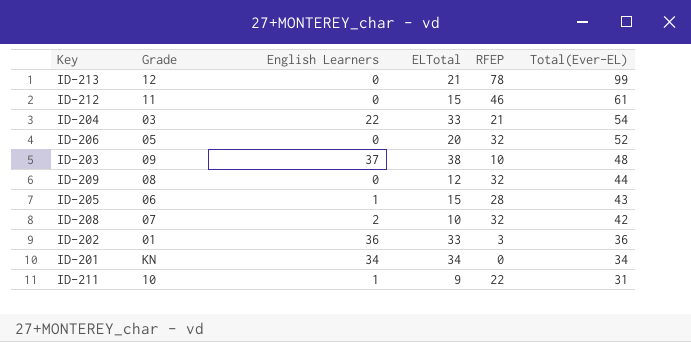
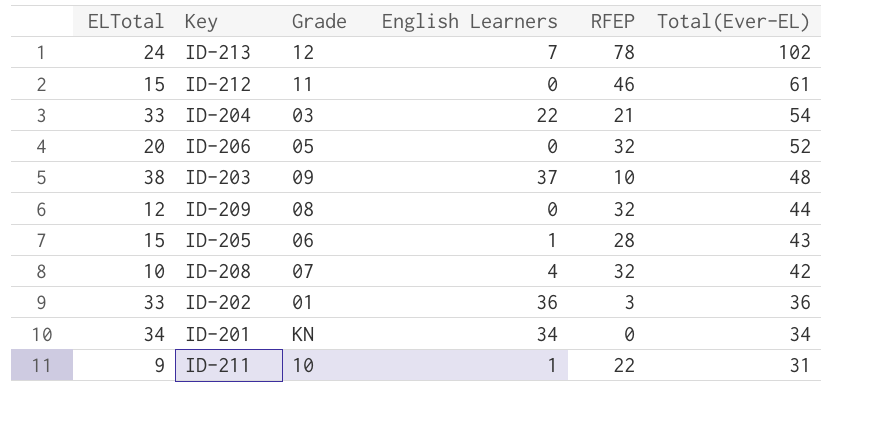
column ELTotal | position: 4 -> 1
ID-213 | ELTotal: 21 -> 24
ID-213 | English Learners: 0 -> 7
ID-213 | Total(Ever-EL): 99 -> 102
ID-208 | English Learners: 2 -> 4

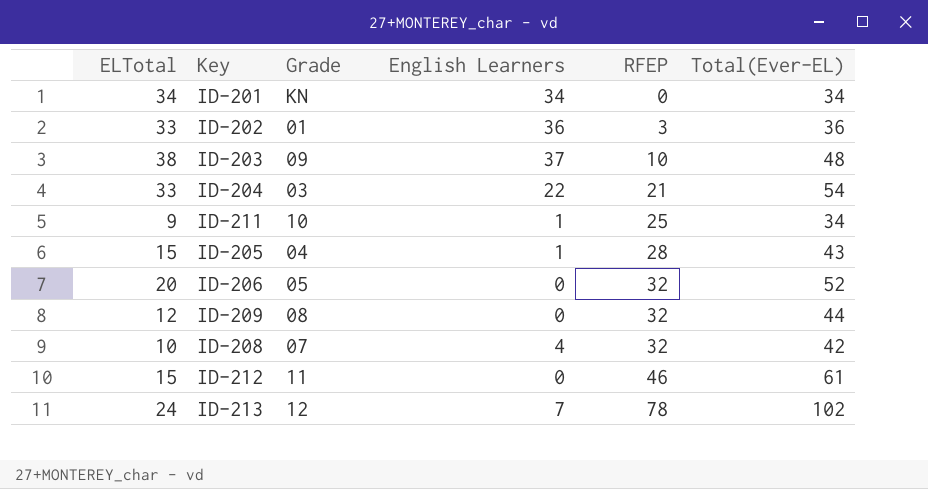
row order: Total(Ever-EL) descending -> RFEP ascending
ID-211 | RFEP: 22 -> 25
ID-211 | Total(Ever-EL): 31 -> 34
ID-205 | Grade: 06 -> 04

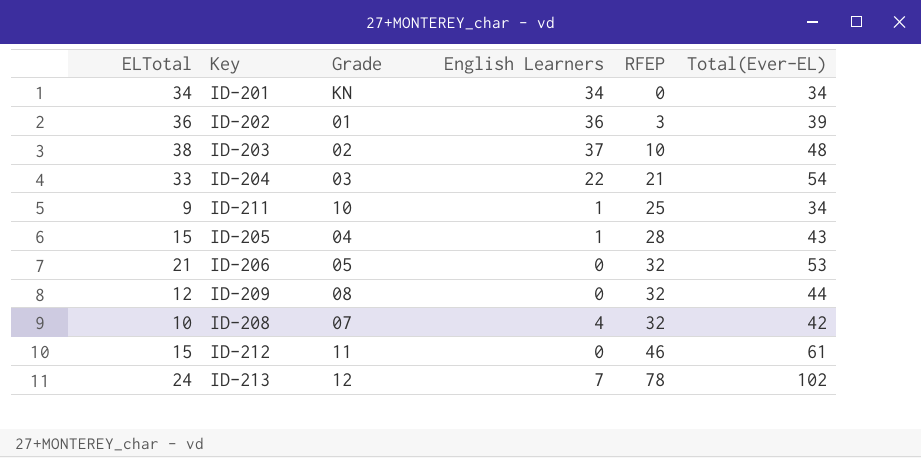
ID-202 | ELTotal: 33 -> 36
ID-202 | Total(Ever-EL): 36 -> 39
ID-203 | Grade: 09 -> 02
ID-206 | ELTotal: 20 -> 21
ID-206 | Total(Ever-EL): 52 -> 53

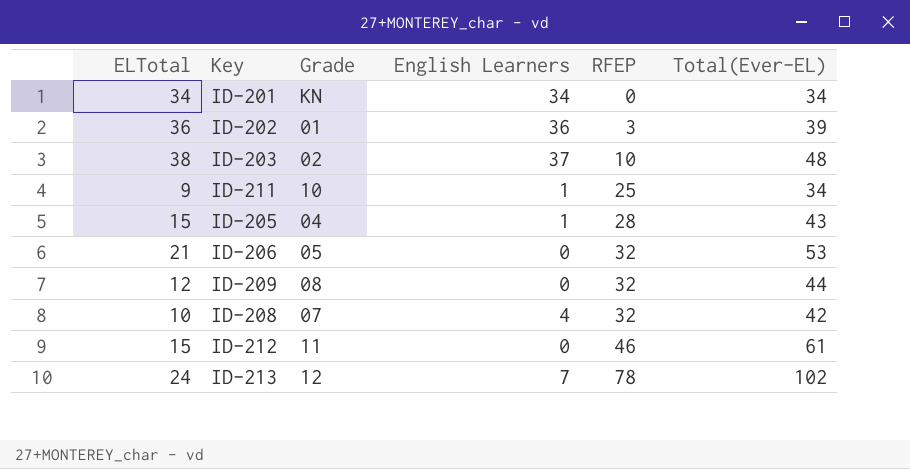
row ID-204: 33 | 03 | 22 | 21 | 54 -> none

